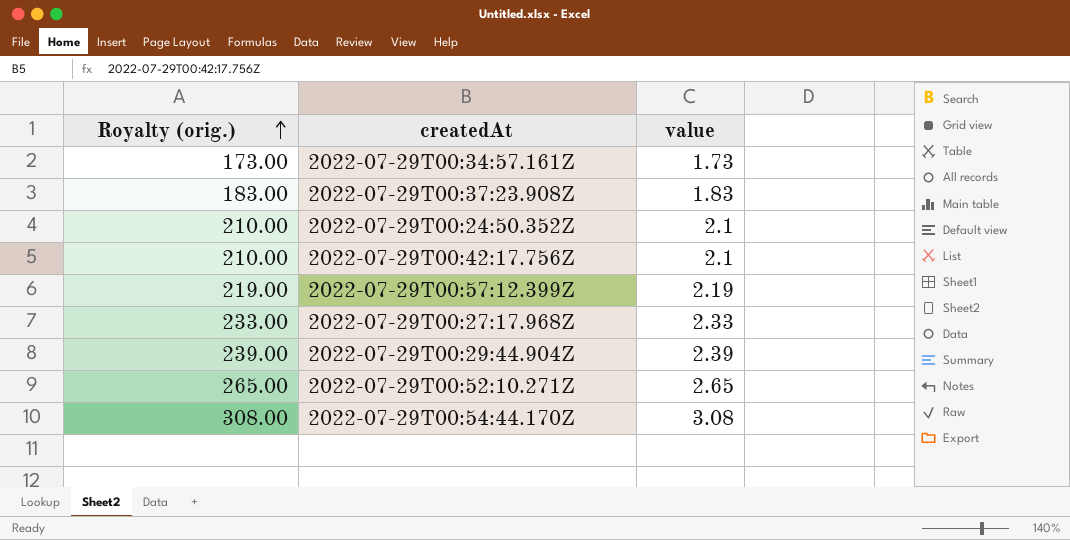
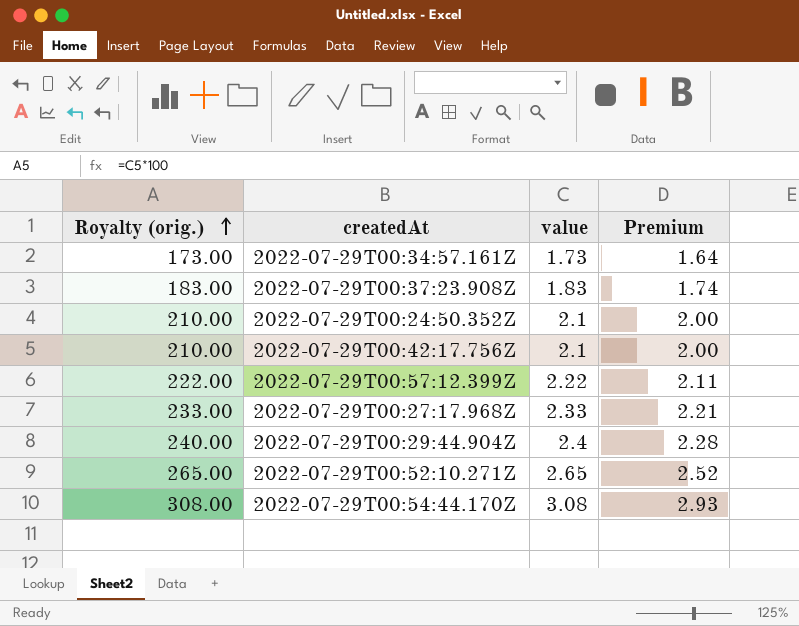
column Premium | formula: none -> [value] * 0.95
2022-07-29T00:57:12.399Z | Royalty (orig.): 219.00 -> 222.00
2022-07-29T00:57:12.399Z | value: 2.19 -> 2.22
2022-07-29T00:29:44.904Z | Royalty (orig.): 239.00 -> 240.00
2022-07-29T00:29:44.904Z | value: 2.39 -> 2.4

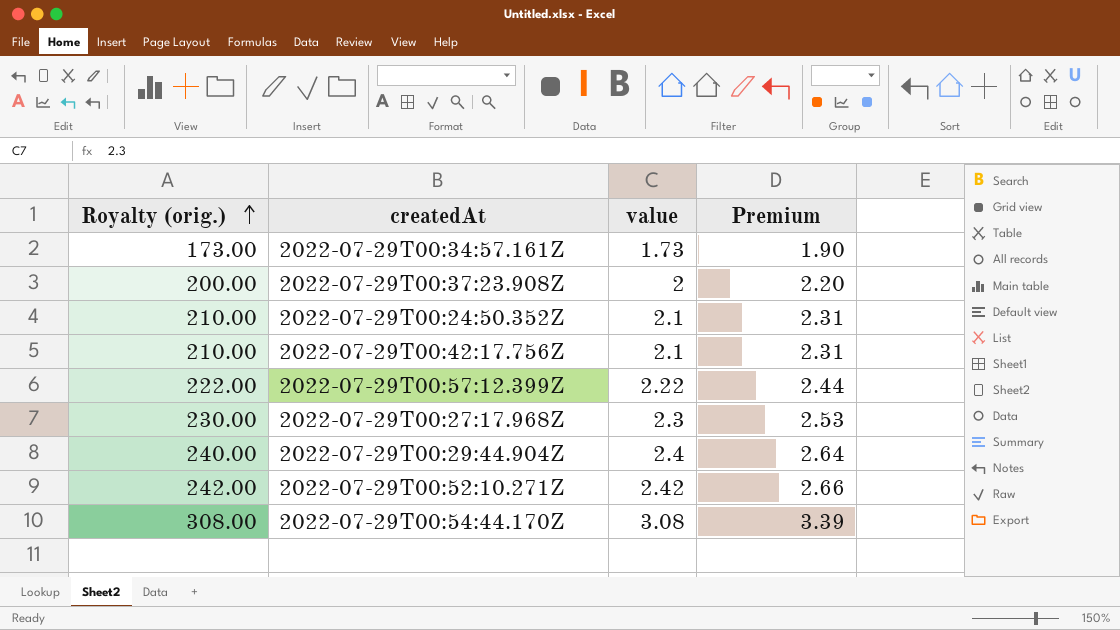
column Premium | formula: [value] * 0.95 -> [value] * 1.1
2022-07-29T00:37:23.908Z | Royalty (orig.): 183.00 -> 200.00
2022-07-29T00:37:23.908Z | value: 1.83 -> 2
2022-07-29T00:27:17.968Z | Royalty (orig.): 233.00 -> 230.00
2022-07-29T00:27:17.968Z | value: 2.33 -> 2.3
2022-07-29T00:52:10.271Z | Royalty (orig.): 265.00 -> 242.00
2022-07-29T00:52:10.271Z | value: 2.65 -> 2.42

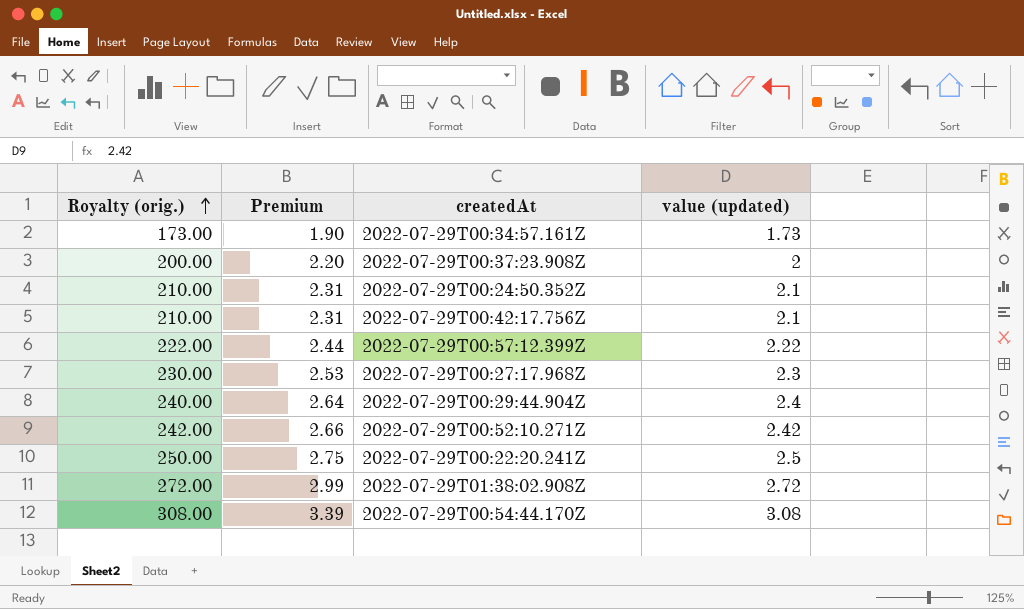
column Premium | position: 4 -> 2
column name: value -> value (updated)
row 2022-07-29T00:22:20.241Z: none -> 250.00 | 2.75 | 2.5
row 2022-07-29T01:38:02.908Z: none -> 272.00 | 2.99 | 2.72

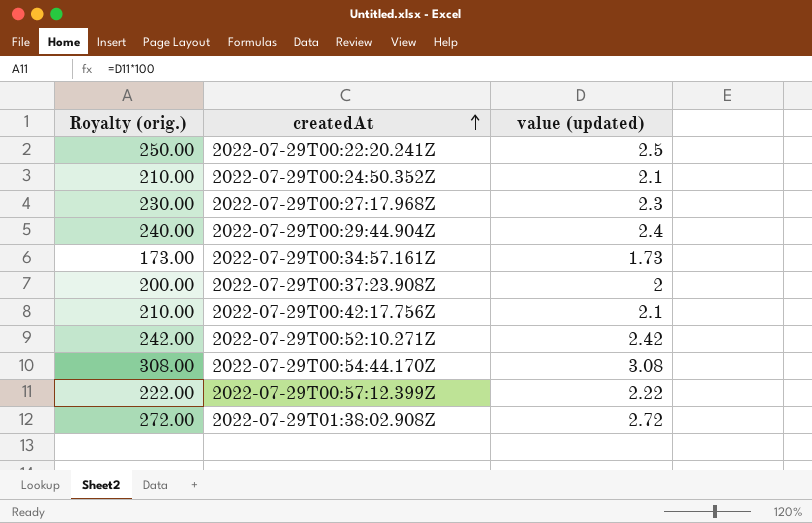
row order: Royalty (orig.) ascending -> createdAt ascending
column Premium | formula: [value (updated)] * 1.1 -> none

